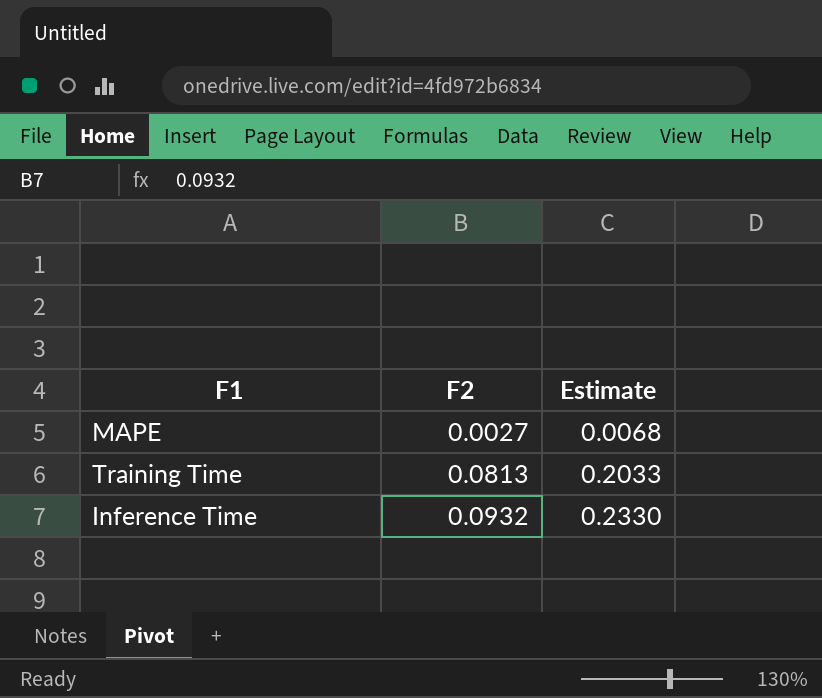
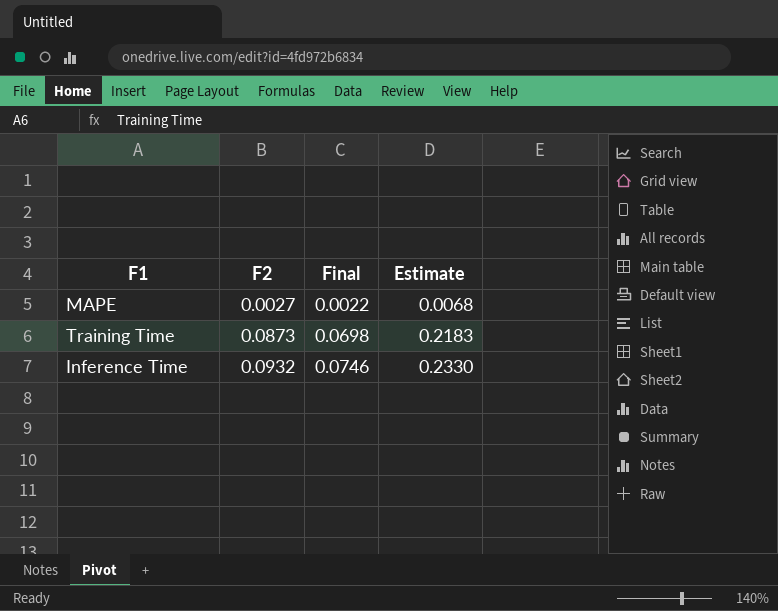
column Final | formula: none -> [F2] * 0.8
Training Time | F2: 0.0813 -> 0.0873
Training Time | Estimate: 0.2033 -> 0.2183

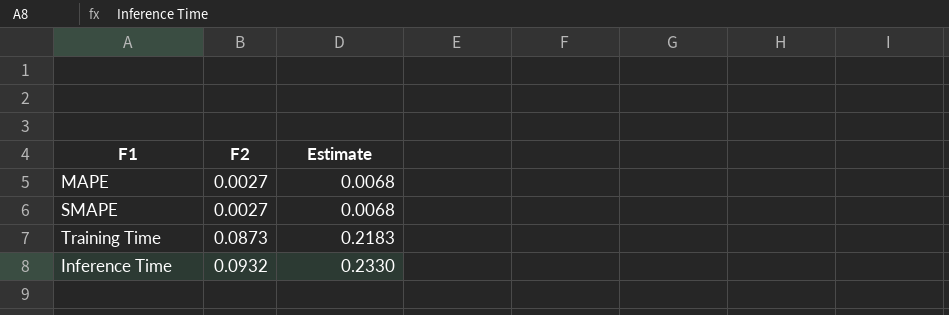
column Final | formula: [F2] * 0.8 -> none
row SMAPE: none -> 0.0027 | 0.0068

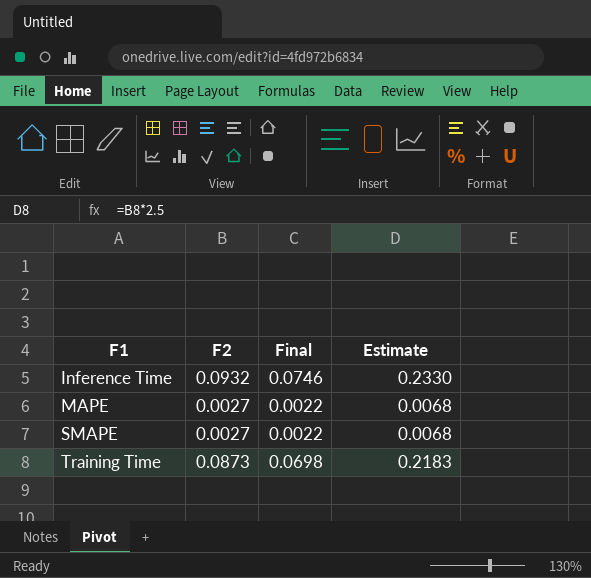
row order: F2 ascending -> F1 ascending
column Final | formula: none -> [F2] * 0.8

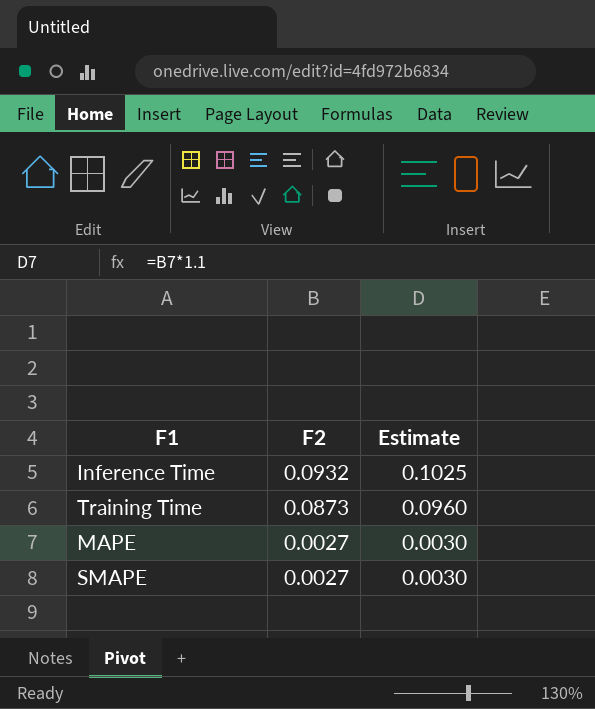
row order: F1 ascending -> F2 descending
column Final | formula: [F2] * 0.8 -> none
column Estimate | formula: [F2] * 2.5 -> [F2] * 1.1

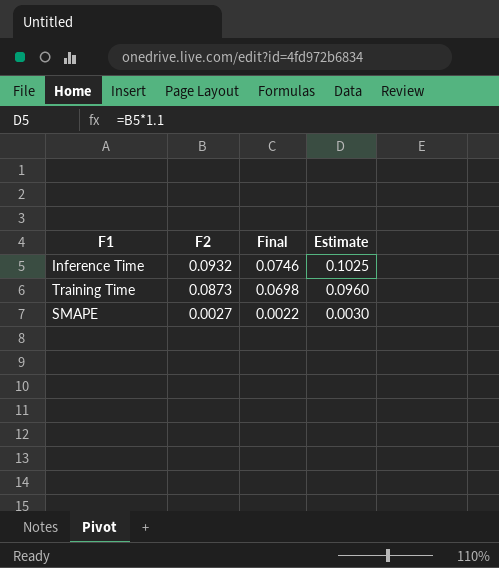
column Final | formula: none -> [F2] * 0.8
row MAPE: 0.0027 | 0.0030 -> none

